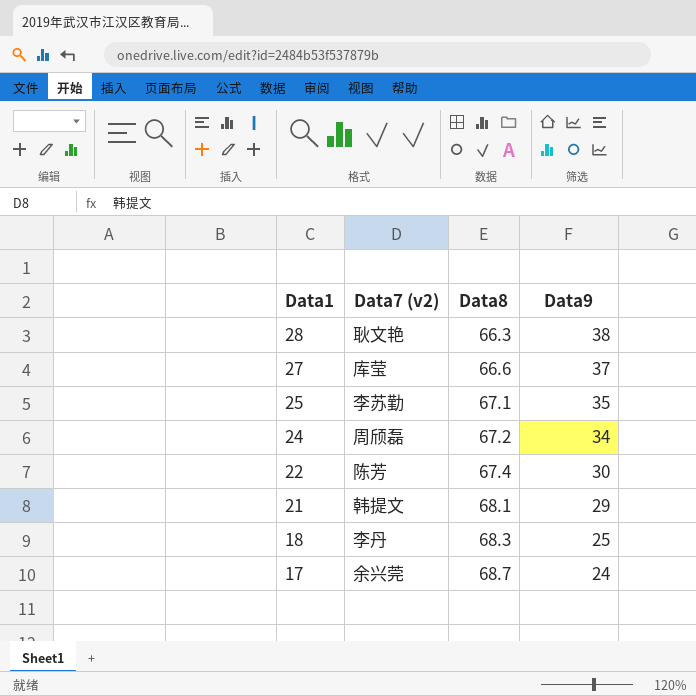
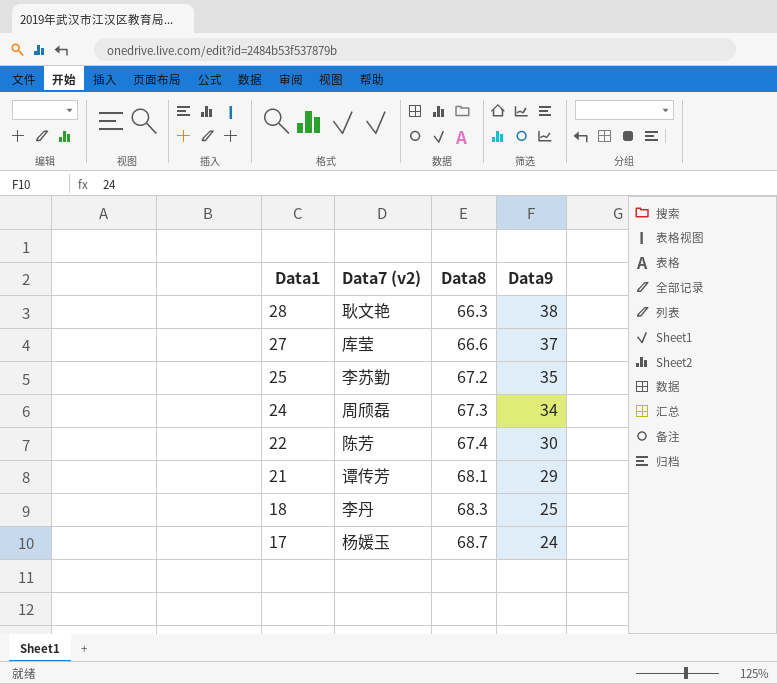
25 | Data8: 67.1 -> 67.2
24 | Data8: 67.2 -> 67.3
21 | Data7 (v2): 韩提文 -> 谭传芳
17 | Data7 (v2): 余兴莞 -> 杨媛玉

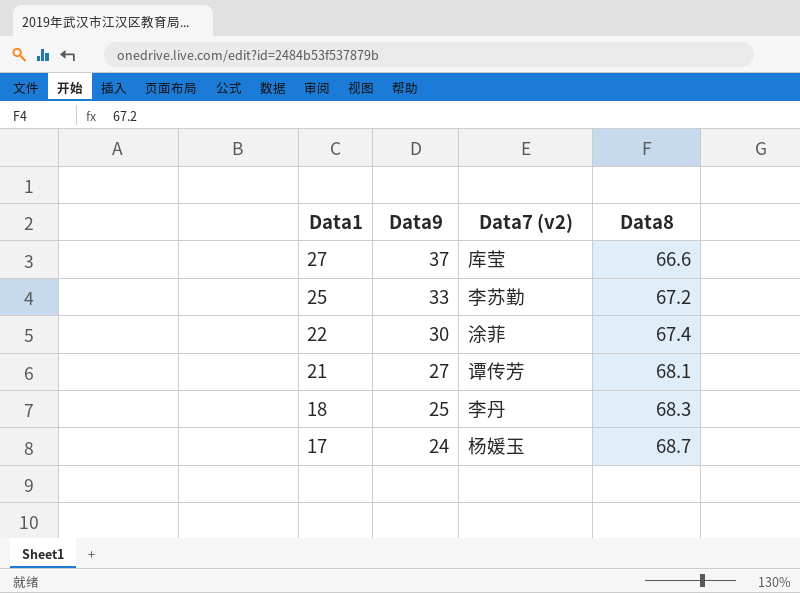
column Data9 | position: 4 -> 2
row 28: 耿文艳 | 66.3 | 38 -> none
row 24: 周颀磊 | 67.3 | 34 -> none
25 | Data9: 35 -> 33
22 | Data7 (v2): 陈芳 -> 涂菲
21 | Data9: 29 -> 27

